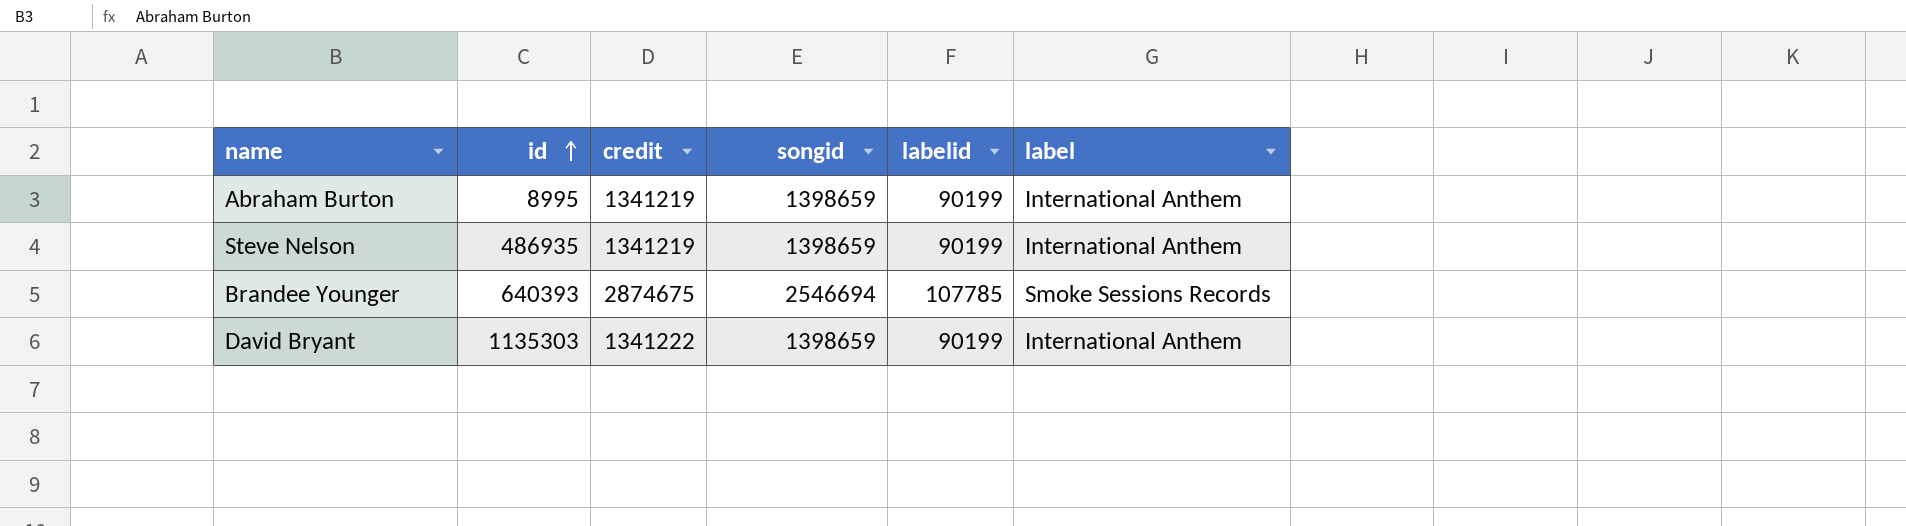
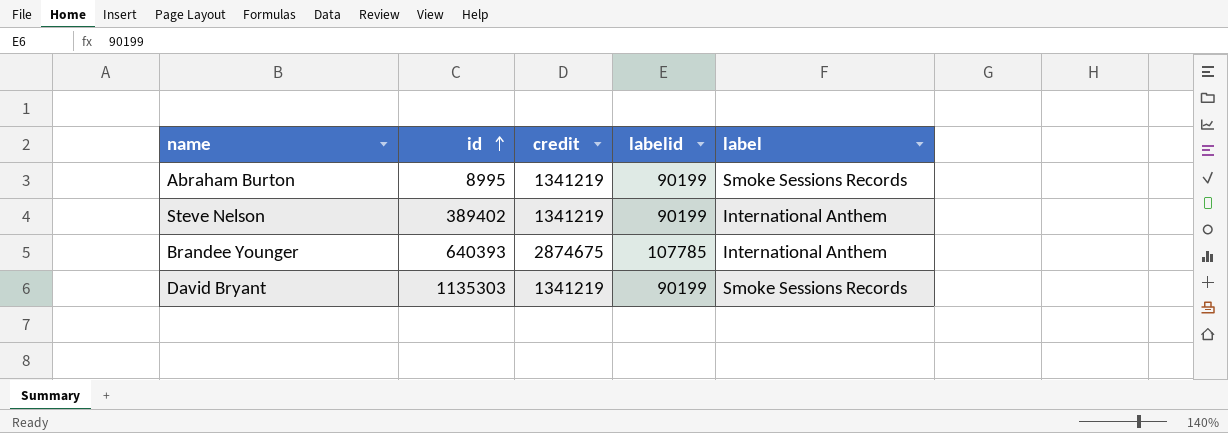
column songid | position: 4 -> none
Abraham Burton | label: International Anthem -> Smoke Sessions Records
Steve Nelson | id: 486935 -> 389402
Brandee Younger | label: Smoke Sessions Records -> International Anthem
David Bryant | credit: 1341222 -> 1341219
David Bryant | label: International Anthem -> Smoke Sessions Records

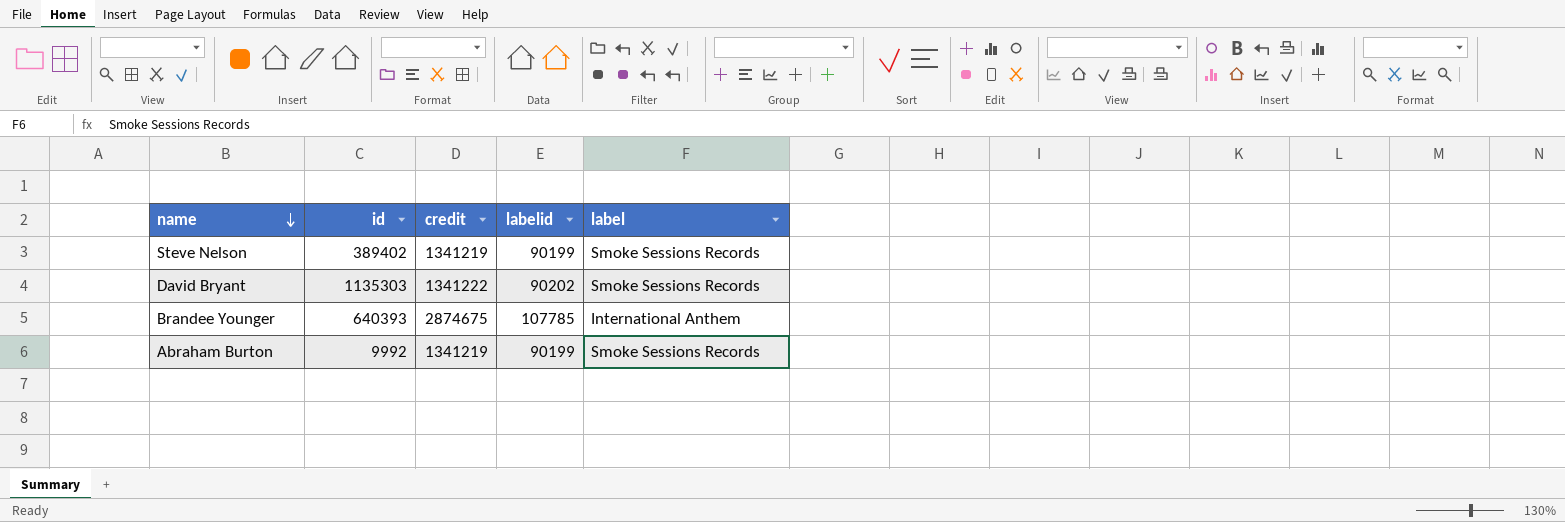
row order: id ascending -> name descending
Steve Nelson | label: International Anthem -> Smoke Sessions Records
David Bryant | credit: 1341219 -> 1341222
David Bryant | labelid: 90199 -> 90202
Abraham Burton | id: 8995 -> 9992

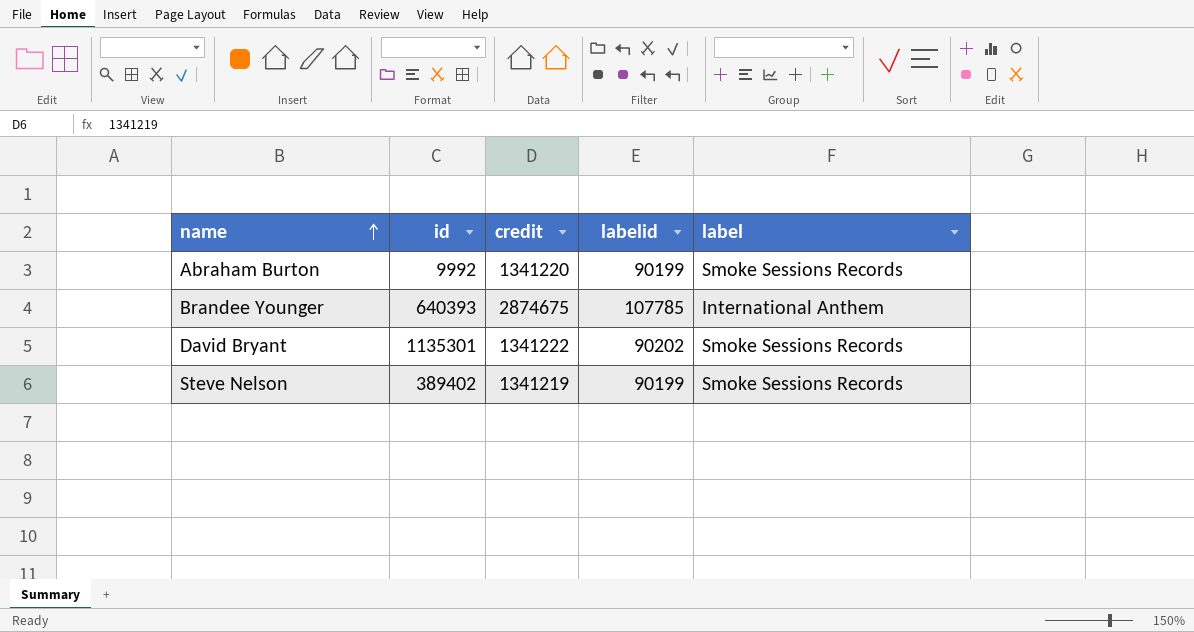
row order: name descending -> name ascending
Abraham Burton | credit: 1341219 -> 1341220
David Bryant | id: 1135303 -> 1135301

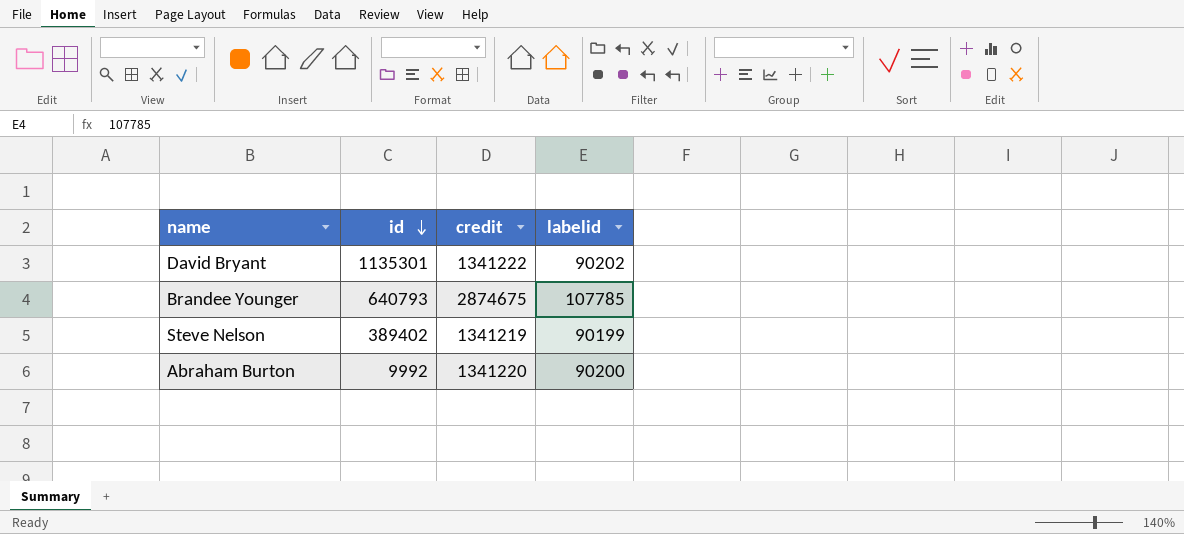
row order: name ascending -> id descending
column label | position: 5 -> none
Brandee Younger | id: 640393 -> 640793
Abraham Burton | labelid: 90199 -> 90200

